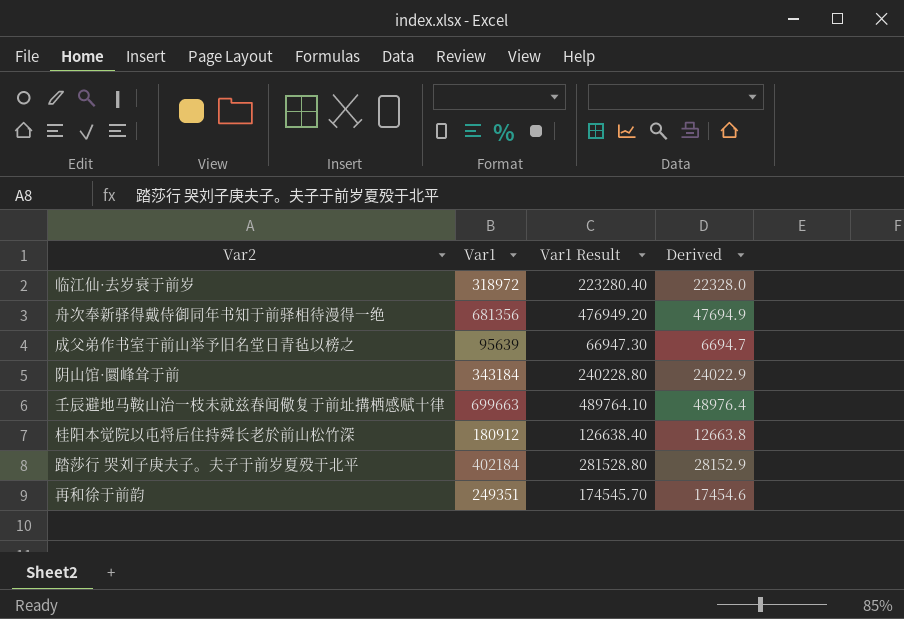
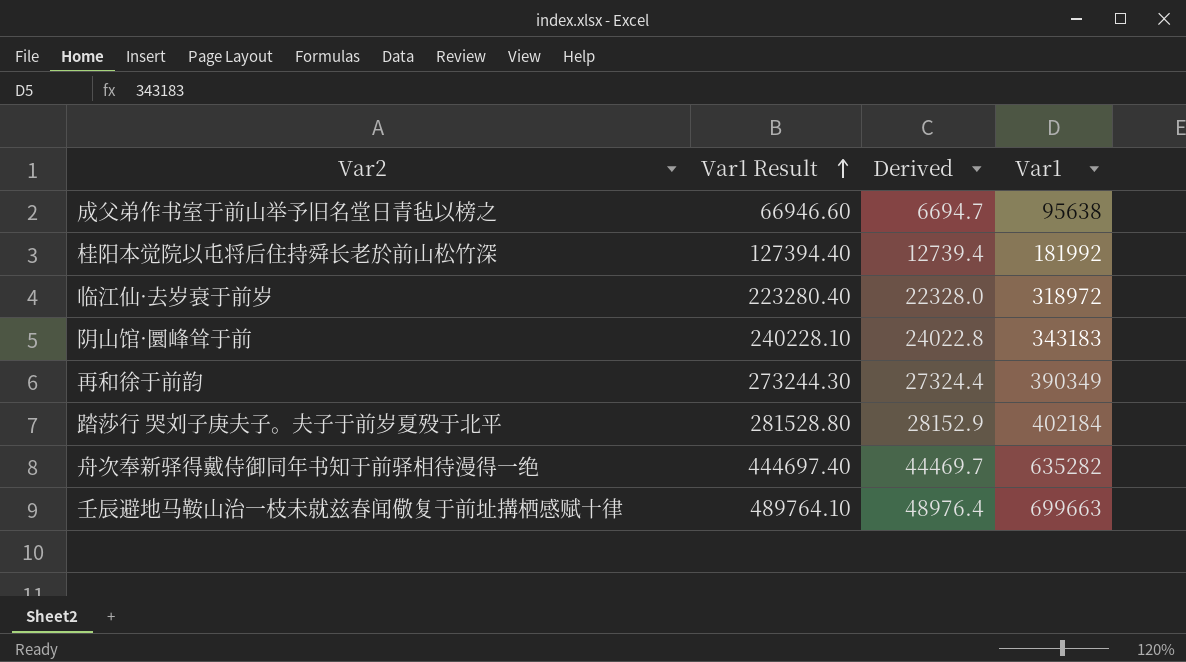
row order: none -> Var1 Result ascending
column Var1 | position: 2 -> 4
成父弟作书室于前山举予旧名堂日青毡以榜之 | Var1 Result: 66947.30 -> 66946.60
成父弟作书室于前山举予旧名堂日青毡以榜之 | Var1: 95639 -> 95638
桂阳本觉院以屯将后住持舜长老於前山松竹深 | Var1 Result: 126638.40 -> 127394.40
桂阳本觉院以屯将后住持舜长老於前山松竹深 | Derived: 12663.8 -> 12739.4
桂阳本觉院以屯将后住持舜长老於前山松竹深 | Var1: 180912 -> 181992
阴山馆·圜峰耸于前 | Var1 Result: 240228.80 -> 240228.10
阴山馆·圜峰耸于前 | Derived: 24022.9 -> 24022.8
阴山馆·圜峰耸于前 | Var1: 343184 -> 343183
再和徐于前韵 | Var1 Result: 174545.70 -> 273244.30
再和徐于前韵 | Derived: 17454.6 -> 27324.4
再和徐于前韵 | Var1: 249351 -> 390349
舟次奉新驿得戴侍御同年书知于前驿相待漫得一绝 | Var1 Result: 476949.20 -> 444697.40
舟次奉新驿得戴侍御同年书知于前驿相待漫得一绝 | Derived: 47694.9 -> 44469.7
舟次奉新驿得戴侍御同年书知于前驿相待漫得一绝 | Var1: 681356 -> 635282

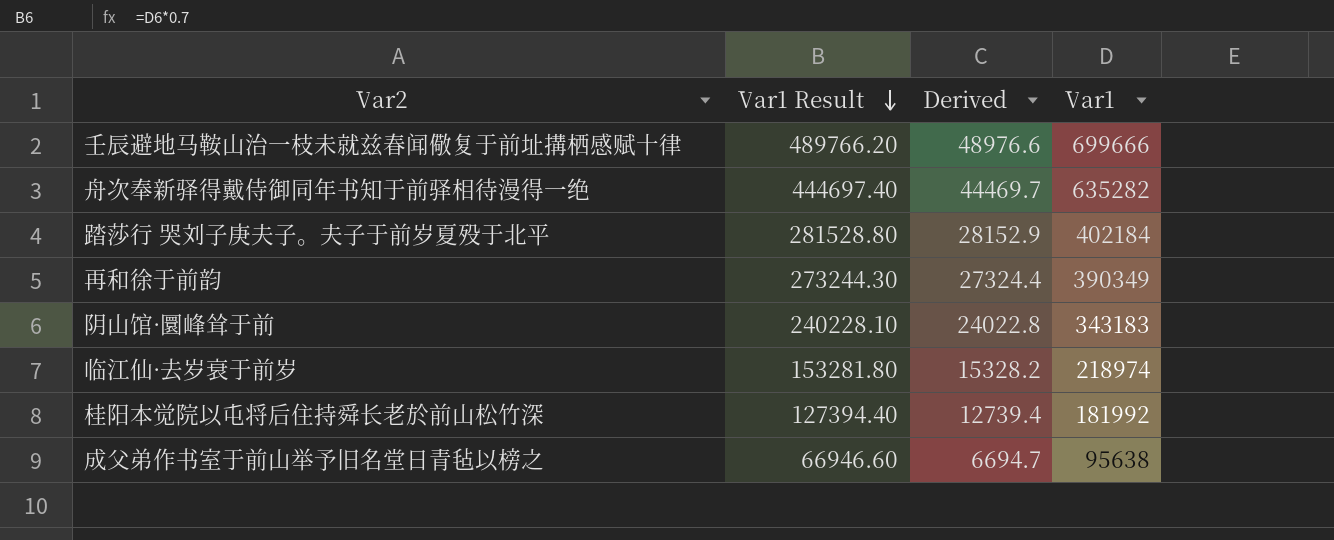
row order: Var1 Result ascending -> Var1 Result descending
壬辰避地马鞍山治一枝未就兹春闻儆复于前址搆栖感赋十律 | Var1 Result: 489764.10 -> 489766.20
壬辰避地马鞍山治一枝未就兹春闻儆复于前址搆栖感赋十律 | Derived: 48976.4 -> 48976.6
壬辰避地马鞍山治一枝未就兹春闻儆复于前址搆栖感赋十律 | Var1: 699663 -> 699666
临江仙·去岁衰于前岁 | Var1 Result: 223280.40 -> 153281.80
临江仙·去岁衰于前岁 | Derived: 22328.0 -> 15328.2
临江仙·去岁衰于前岁 | Var1: 318972 -> 218974

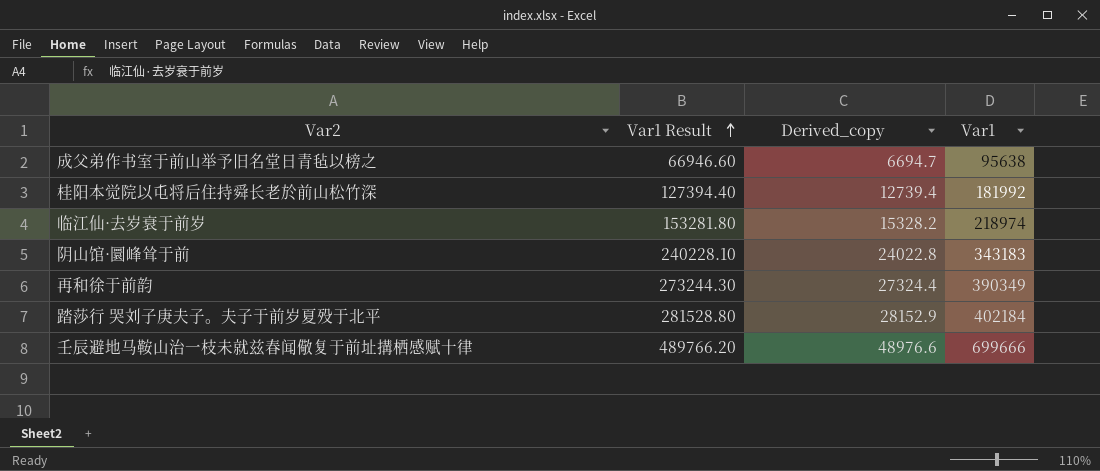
row order: Var1 Result descending -> Var1 Result ascending
column name: Derived -> Derived_copy
row 舟次奉新驿得戴侍御同年书知于前驿相待漫得一绝: 444697.40 | 44469.7 | 635282 -> none

